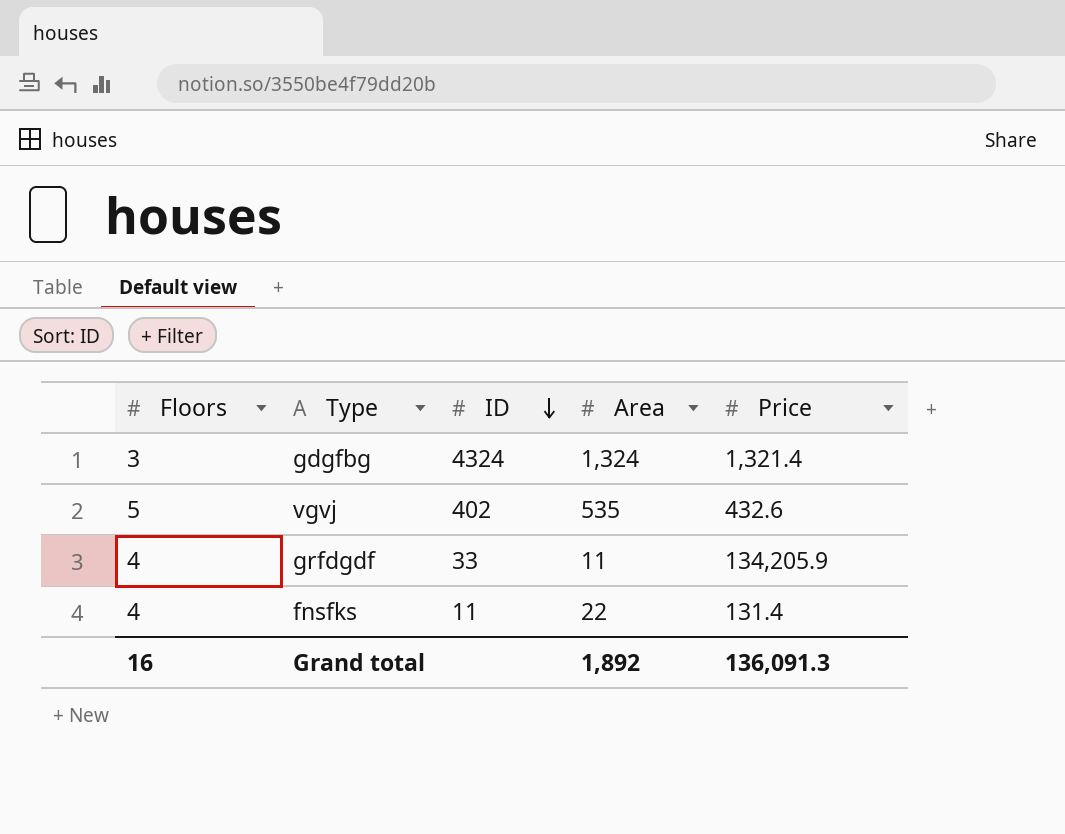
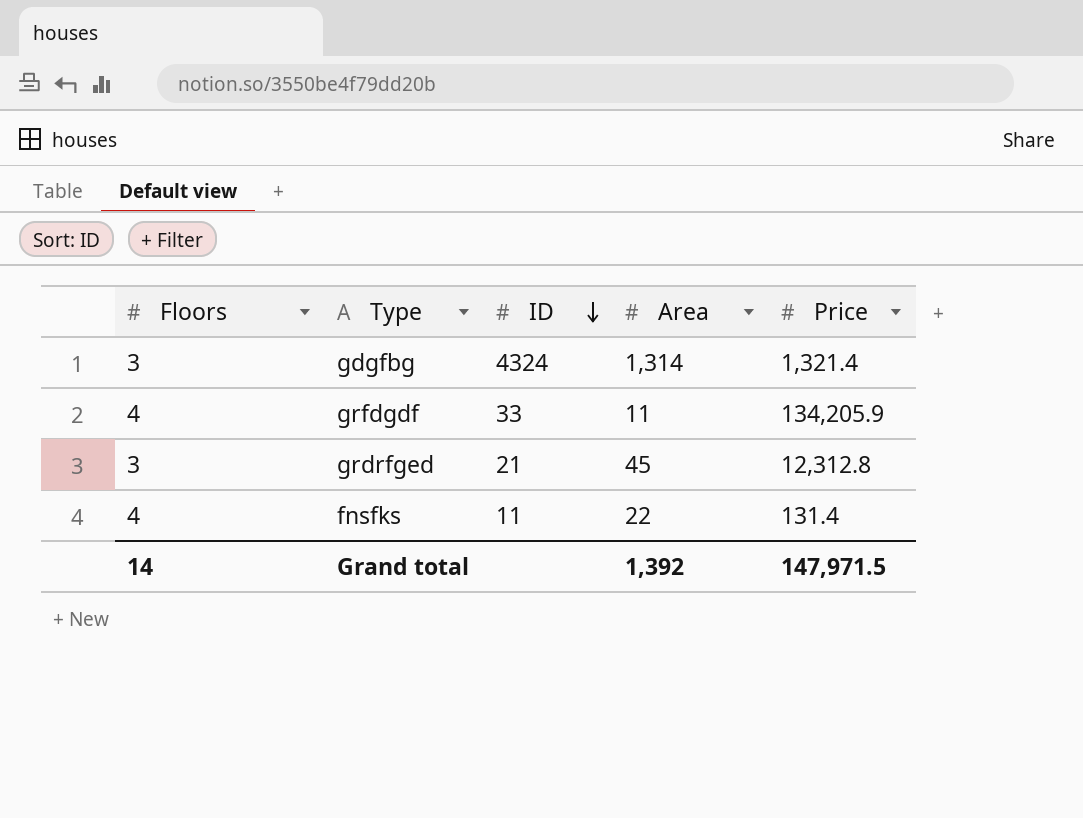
row vgvj: 5 | 402 | 535 | 432.6 -> none
gdgfbg | Area: 1,324 -> 1,314
row grdrfged: none -> 3 | 21 | 45 | 12,312.8
Grand total | Floors: 16 -> 14
Grand total | Area: 1,892 -> 1,392
Grand total | Price: 136,091.3 -> 147,971.5

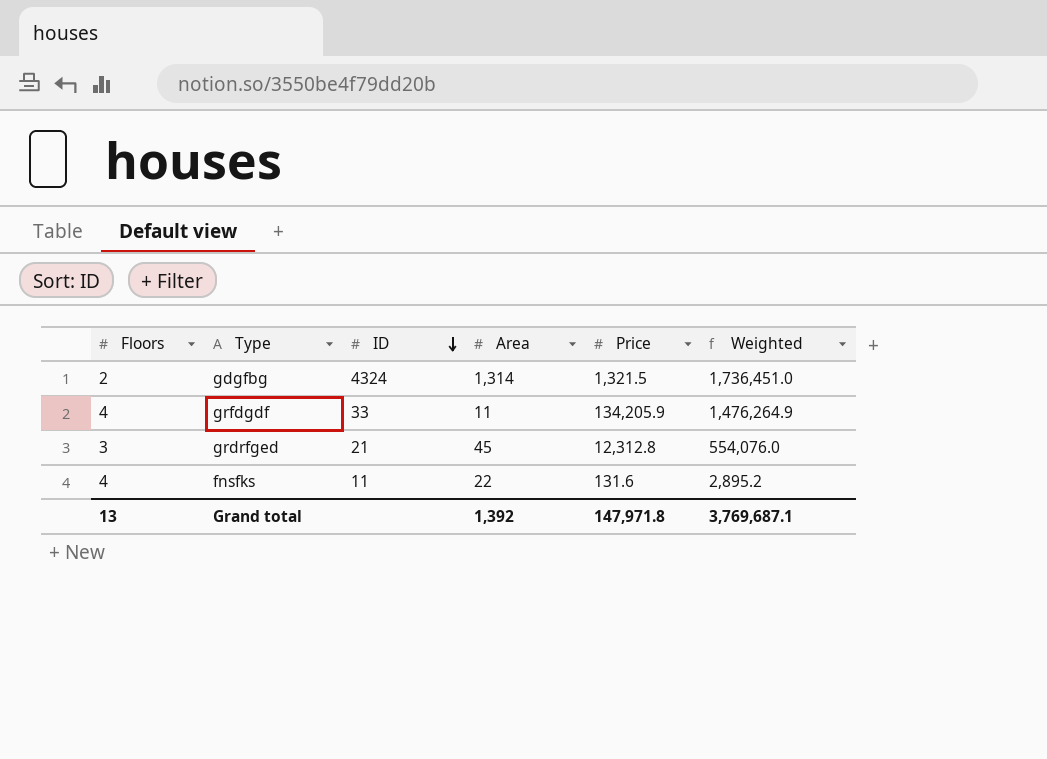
column Weighted | formula: none -> [Area] * [Price]
gdgfbg | Floors: 3 -> 2
gdgfbg | Price: 1,321.4 -> 1,321.5
fnsfks | Price: 131.4 -> 131.6
Grand total | Floors: 14 -> 13
Grand total | Price: 147,971.5 -> 147,971.8

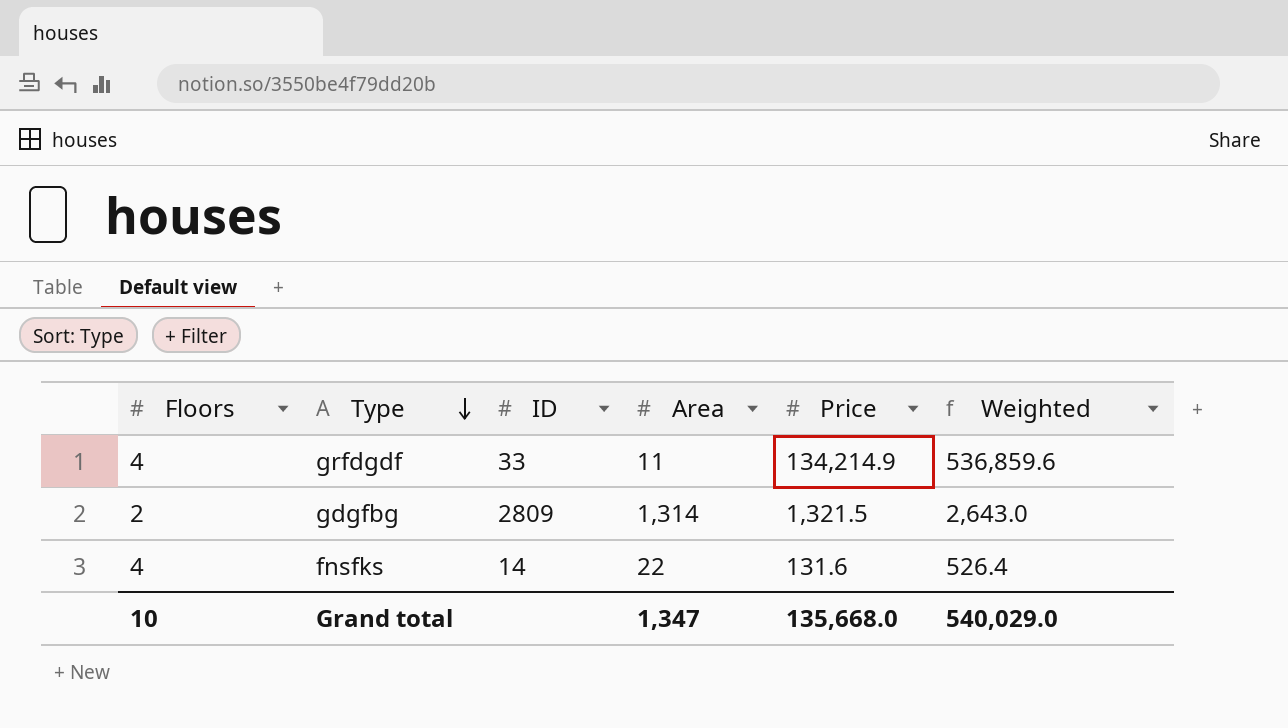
row order: ID descending -> Type descending
column Weighted | formula: [Area] * [Price] -> [Floors] * [Price]
row grdrfged: 3 | 21 | 45 | 12,312.8 | 554,076.0 -> none
grfdgdf | Price: 134,205.9 -> 134,214.9
gdgfbg | ID: 4324 -> 2809
fnsfks | ID: 11 -> 14
Grand total | Floors: 13 -> 10
Grand total | Area: 1,392 -> 1,347
Grand total | Price: 147,971.8 -> 135,668.0
Grand total | Weighted: 3,769,687.1 -> 540,029.0

